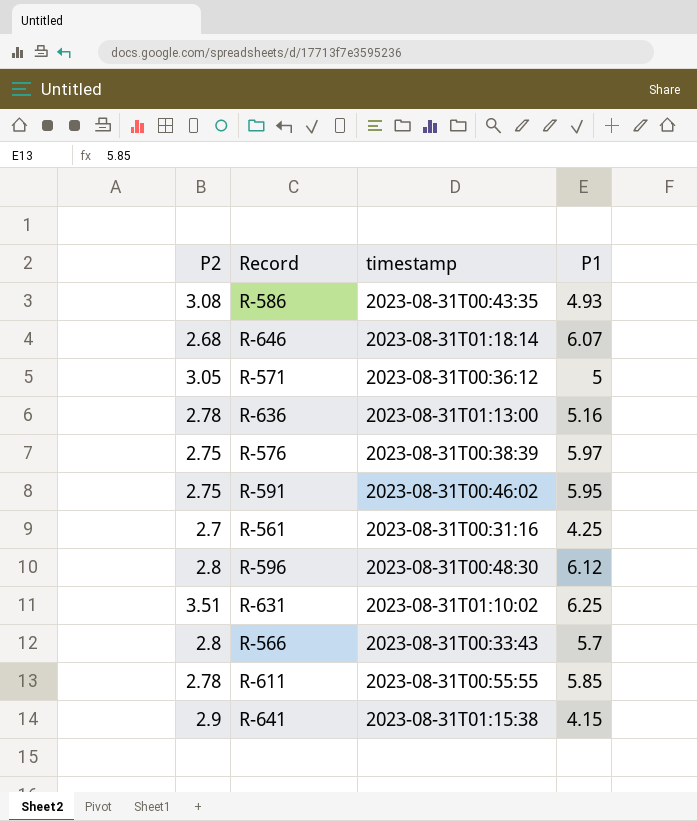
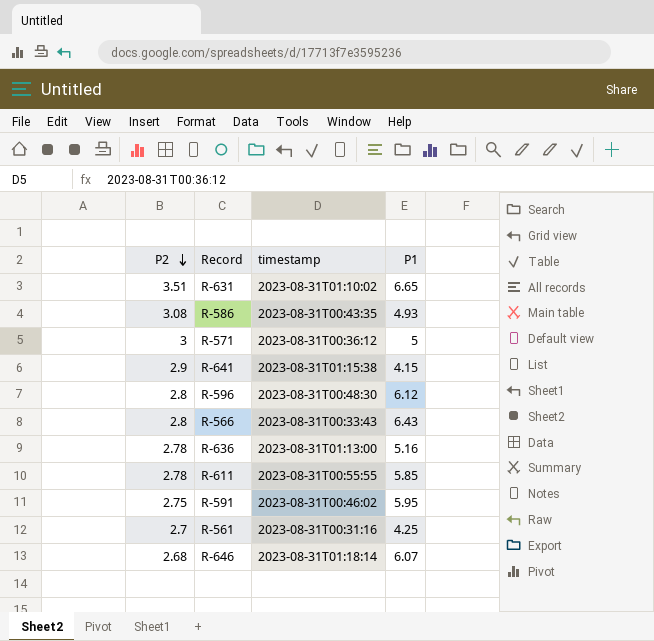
row order: none -> P2 descending
row R-576: 2.75 | 2023-08-31T00:38:39 | 5.97 -> none
R-631 | P1: 6.25 -> 6.65
R-571 | P2: 3.05 -> 3
R-566 | P1: 5.7 -> 6.43

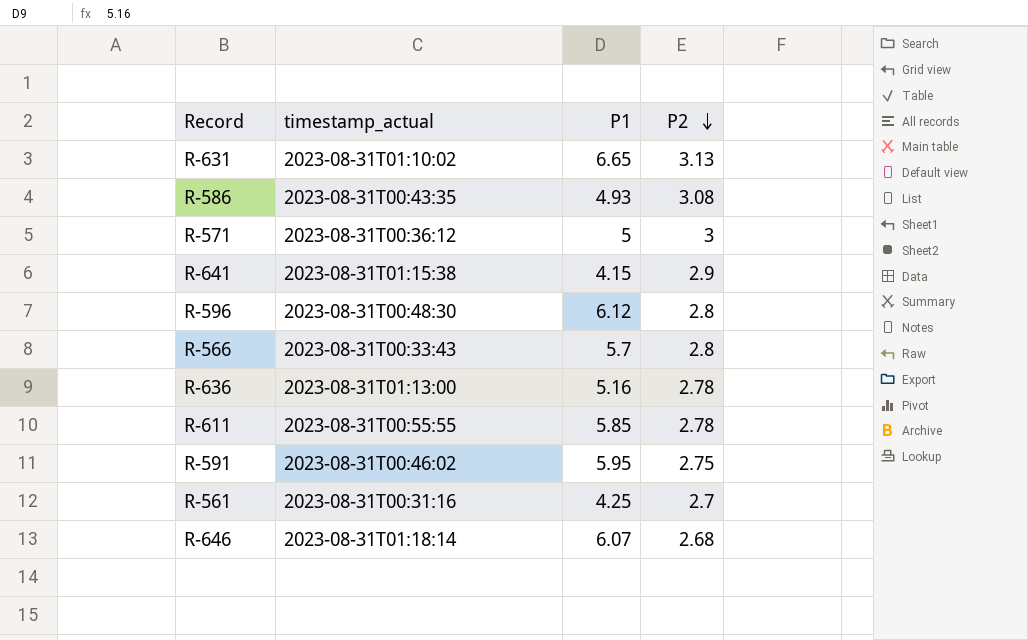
column name: timestamp -> timestamp_actual
column P2 | position: 1 -> 4
R-631 | P2: 3.51 -> 3.13
R-566 | P1: 6.43 -> 5.7

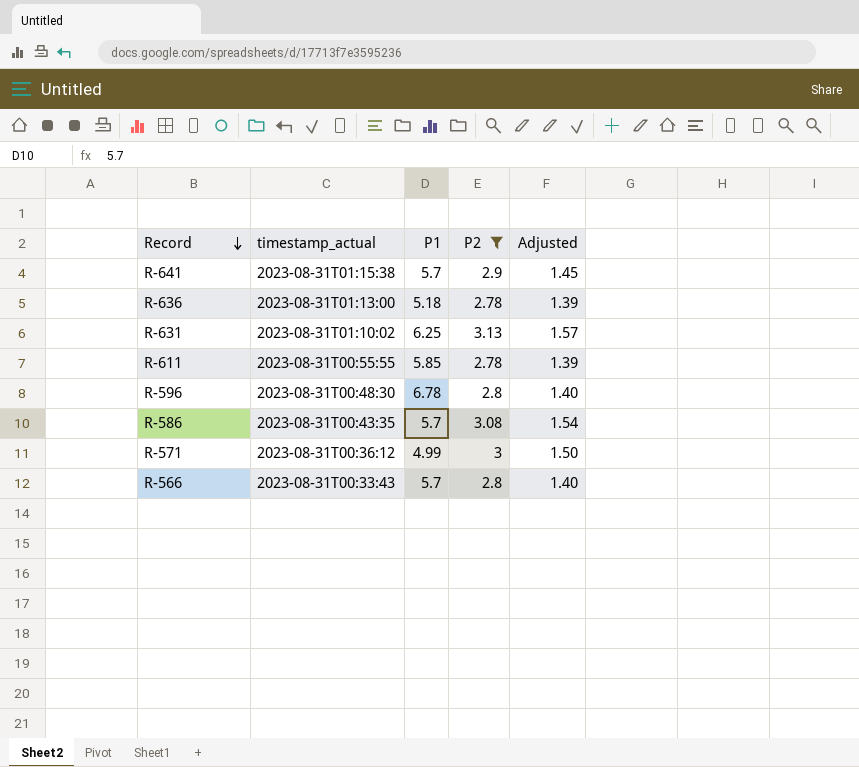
filter: none -> P2 >= 2.78
row order: P2 descending -> Record descending
column Adjusted | formula: none -> [P2] * 0.5
R-641 | P1: 4.15 -> 5.7
R-636 | P1: 5.16 -> 5.18
R-631 | P1: 6.65 -> 6.25
R-596 | P1: 6.12 -> 6.78
R-586 | P1: 4.93 -> 5.7
R-571 | P1: 5 -> 4.99

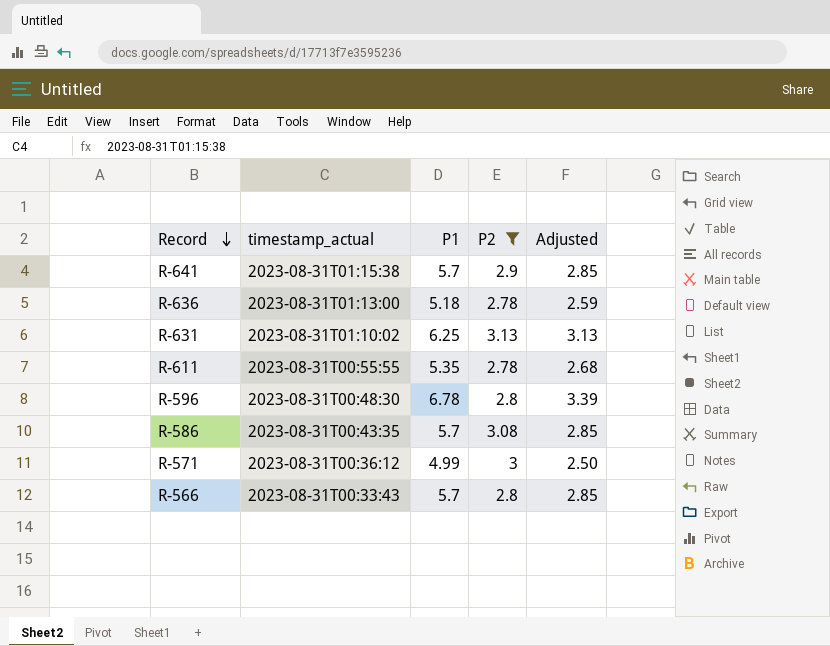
column Adjusted | formula: [P2] * 0.5 -> [P1] * 0.5
R-611 | P1: 5.85 -> 5.35

